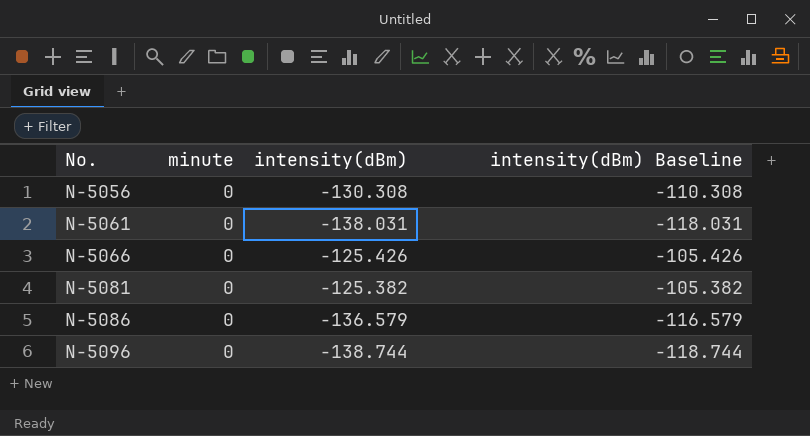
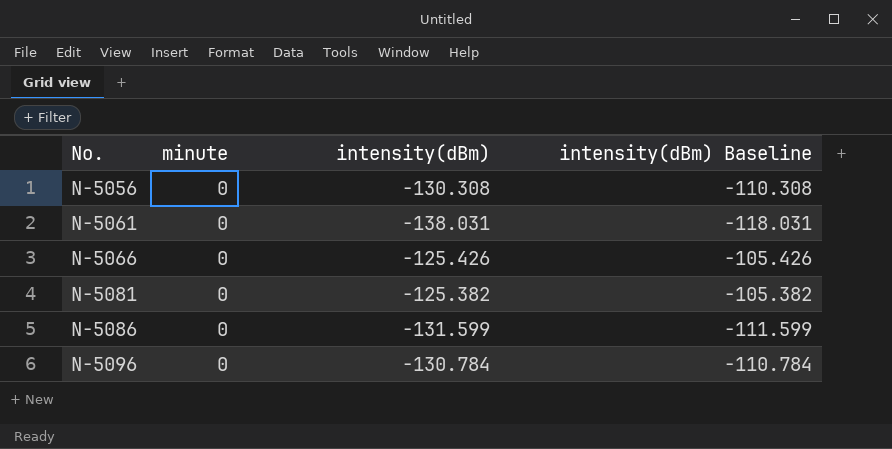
N-5086 | intensity(dBm): -136.579 -> -131.599
N-5086 | intensity(dBm) Baseline: -116.579 -> -111.599
N-5096 | intensity(dBm): -138.744 -> -130.784
N-5096 | intensity(dBm) Baseline: -118.744 -> -110.784

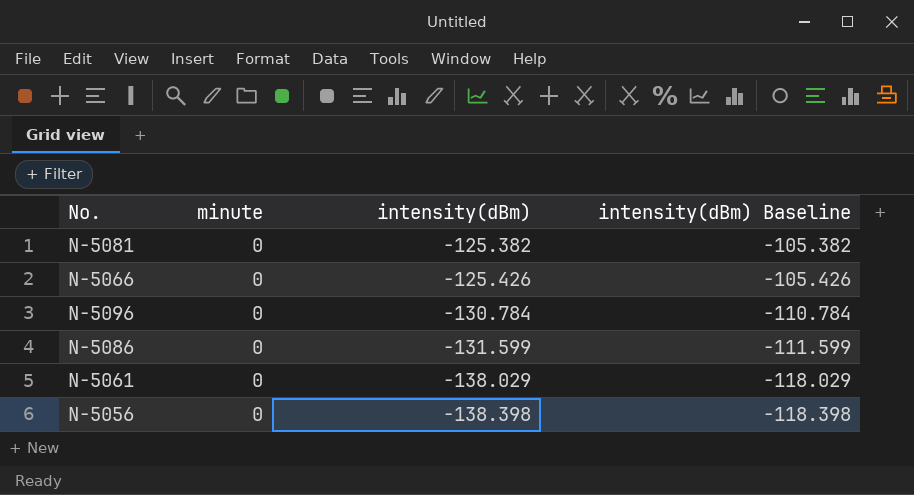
row order: No. ascending -> intensity(dBm) descending
N-5061 | intensity(dBm): -138.031 -> -138.029
N-5061 | intensity(dBm) Baseline: -118.031 -> -118.029
N-5056 | intensity(dBm): -130.308 -> -138.398
N-5056 | intensity(dBm) Baseline: -110.308 -> -118.398

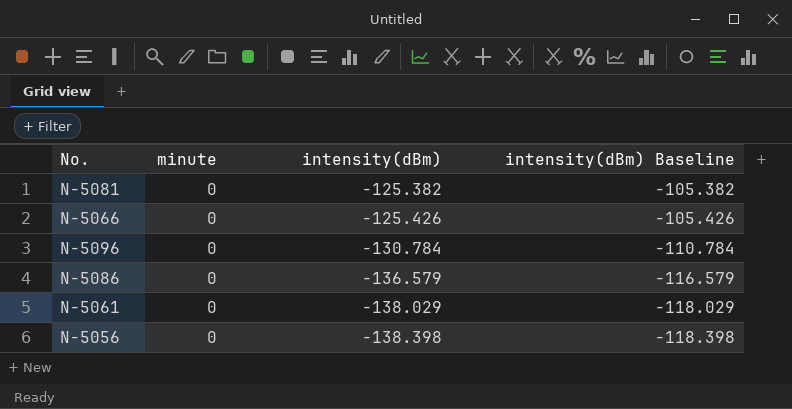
N-5086 | intensity(dBm): -131.599 -> -136.579
N-5086 | intensity(dBm) Baseline: -111.599 -> -116.579

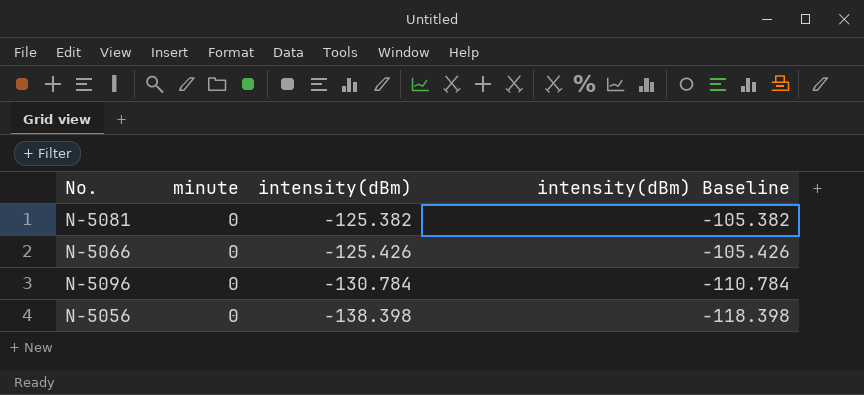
row N-5086: 0 | -136.579 | -116.579 -> none
row N-5061: 0 | -138.029 | -118.029 -> none

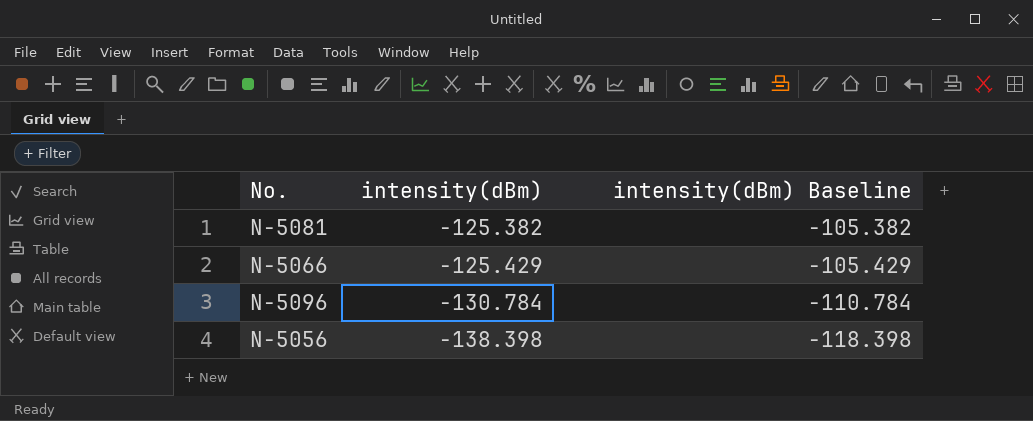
column minute | position: 2 -> none
N-5066 | intensity(dBm): -125.426 -> -125.429
N-5066 | intensity(dBm) Baseline: -105.426 -> -105.429

